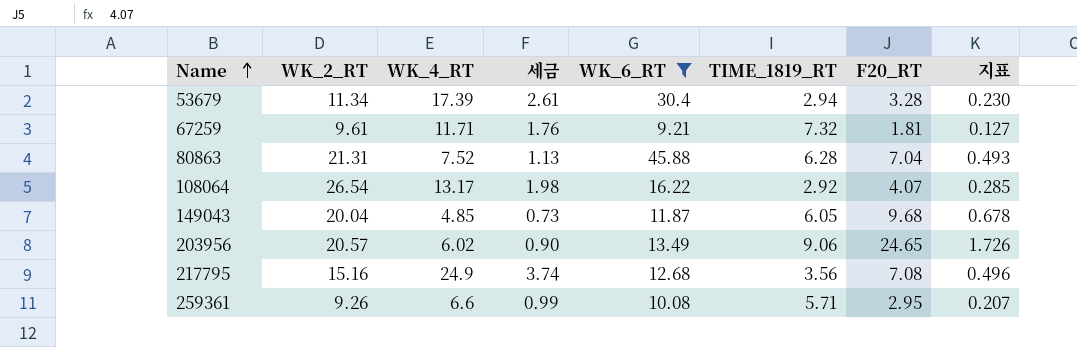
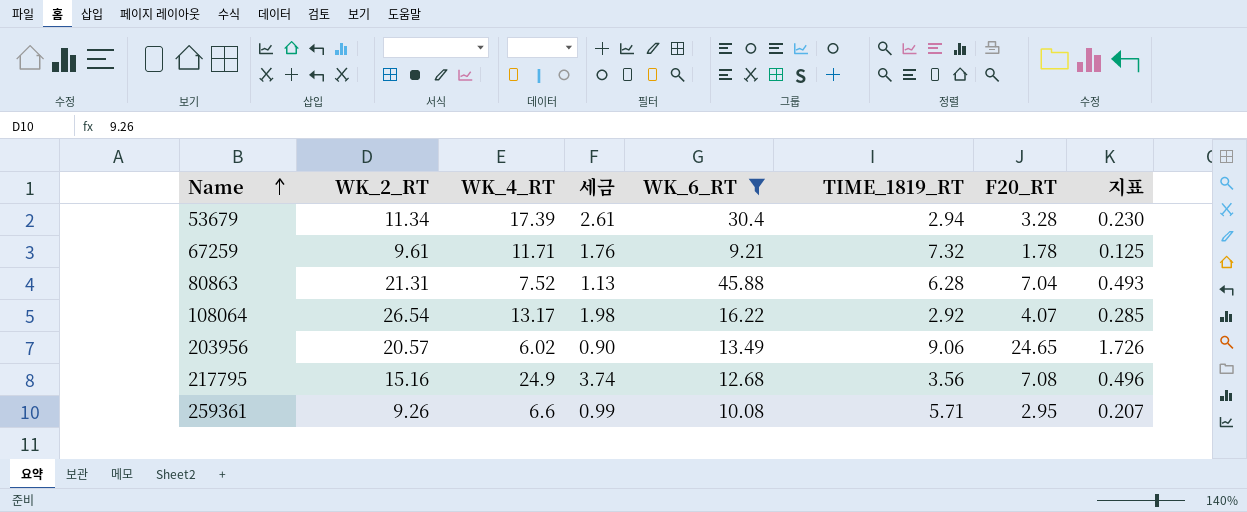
row 149043: 20.04 | 4.85 | 0.73 | 11.87 | 6.05 | 9.68 | 0.678 -> none
67259 | F20_RT: 1.81 -> 1.78
67259 | 지표: 0.127 -> 0.125

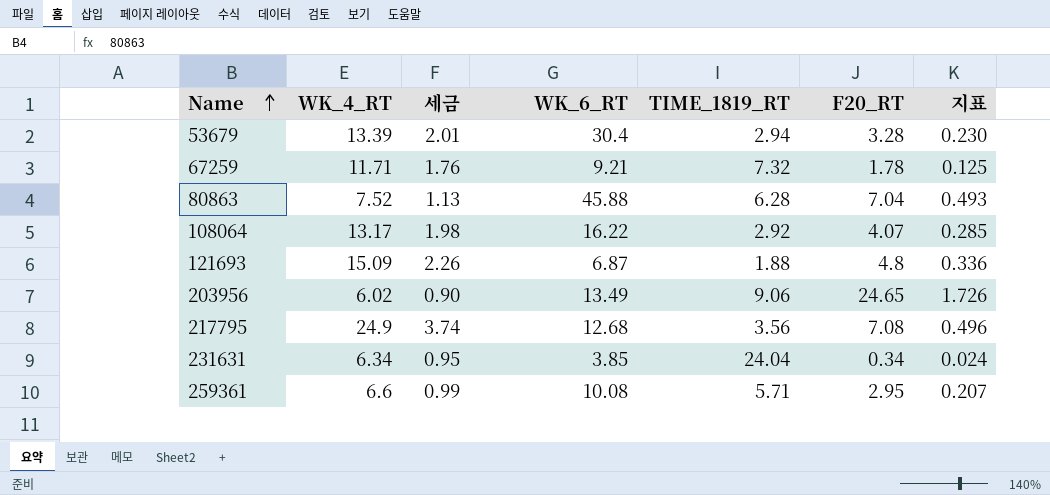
filter: WK_6_RT >= 9.21 -> none
column WK_2_RT | position: 2 -> none
53679 | WK_4_RT: 17.39 -> 13.39
53679 | 세금: 2.61 -> 2.01

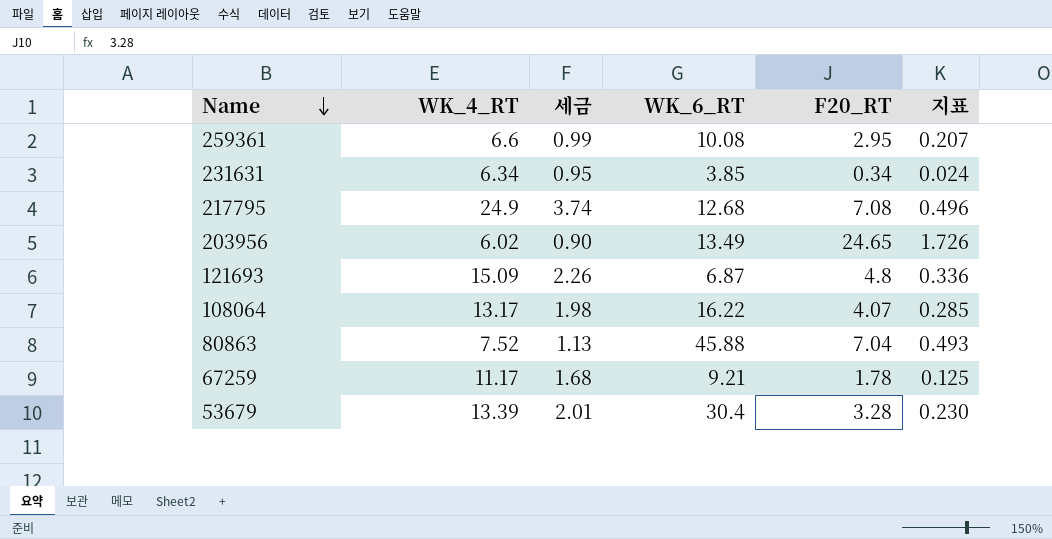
row order: Name ascending -> Name descending
column TIME_1819_RT | position: 5 -> none
67259 | WK_4_RT: 11.71 -> 11.17
67259 | 세금: 1.76 -> 1.68

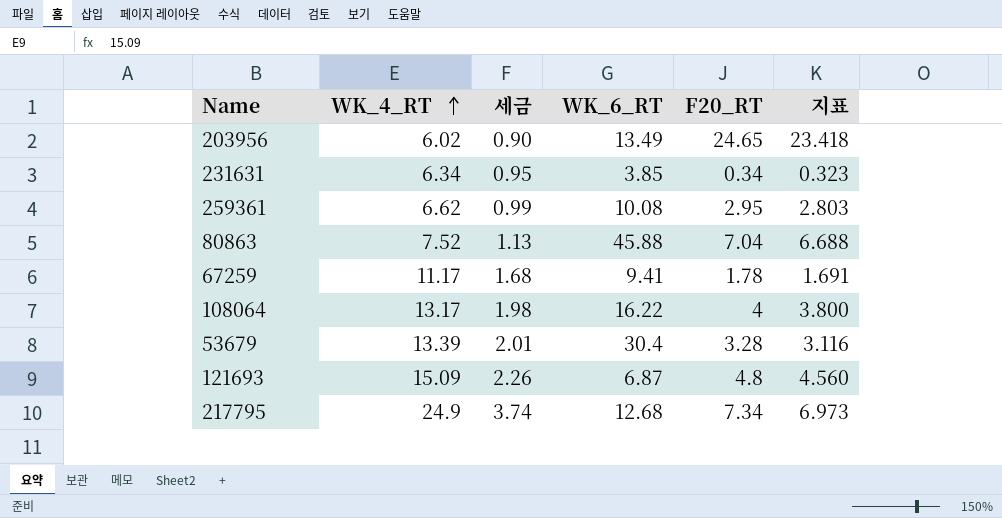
row order: Name descending -> WK_4_RT ascending
column 지표 | formula: [F20_RT] * 0.07 -> [F20_RT] * 0.95
259361 | WK_4_RT: 6.6 -> 6.62
67259 | WK_6_RT: 9.21 -> 9.41
108064 | F20_RT: 4.07 -> 4
217795 | F20_RT: 7.08 -> 7.34

